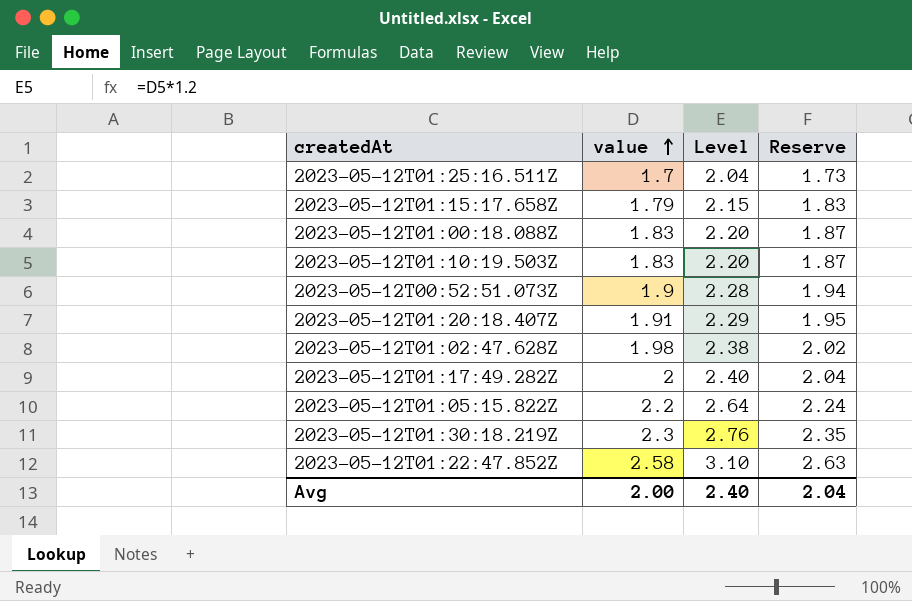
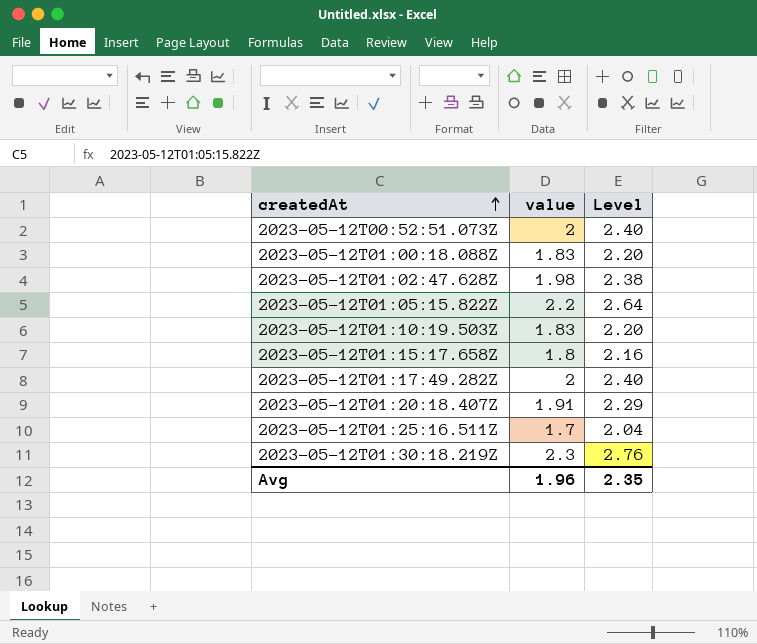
row order: value ascending -> createdAt ascending
column Reserve | formula: [value] * 1.02 -> none
row 2023-05-12T01:22:47.852Z: 2.58 | 3.10 | 2.63 -> none
2023-05-12T00:52:51.073Z | value: 1.9 -> 2
2023-05-12T00:52:51.073Z | Level: 2.28 -> 2.40
2023-05-12T01:15:17.658Z | value: 1.79 -> 1.8
2023-05-12T01:15:17.658Z | Level: 2.15 -> 2.16
Avg | value: 2.00 -> 1.96
Avg | Level: 2.40 -> 2.35

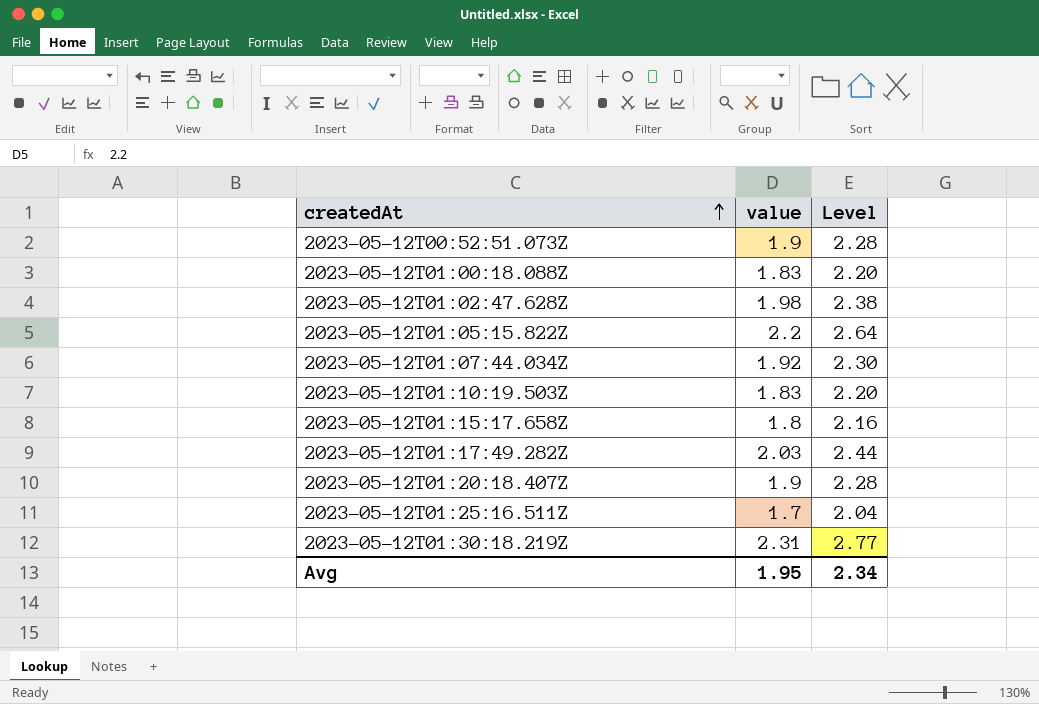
2023-05-12T00:52:51.073Z | value: 2 -> 1.9
2023-05-12T00:52:51.073Z | Level: 2.40 -> 2.28
row 2023-05-12T01:07:44.034Z: none -> 1.92 | 2.30
2023-05-12T01:17:49.282Z | value: 2 -> 2.03
2023-05-12T01:17:49.282Z | Level: 2.40 -> 2.44
2023-05-12T01:20:18.407Z | value: 1.91 -> 1.9
2023-05-12T01:20:18.407Z | Level: 2.29 -> 2.28
2023-05-12T01:30:18.219Z | value: 2.3 -> 2.31
2023-05-12T01:30:18.219Z | Level: 2.76 -> 2.77
Avg | value: 1.96 -> 1.95
Avg | Level: 2.35 -> 2.34

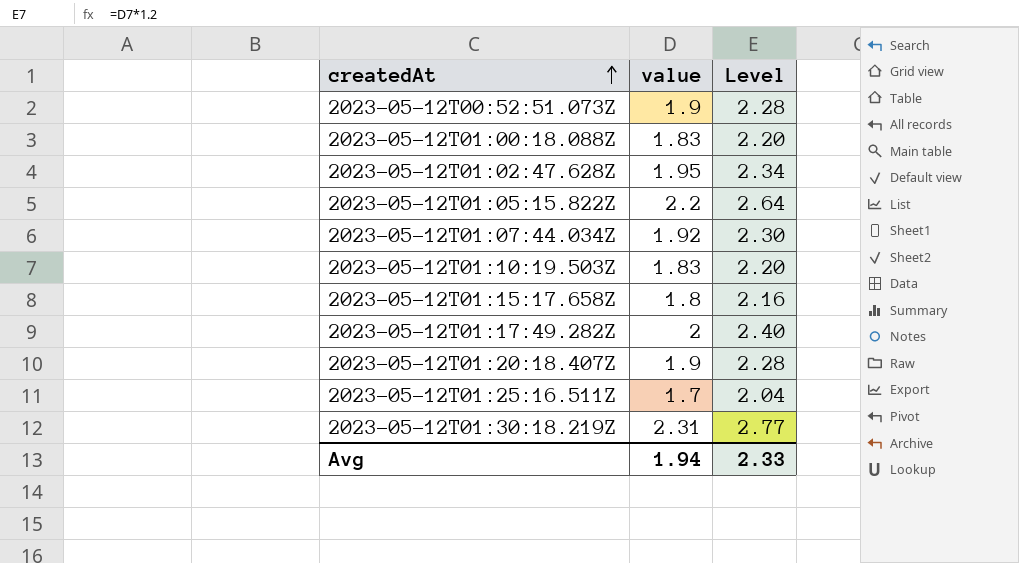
2023-05-12T01:02:47.628Z | value: 1.98 -> 1.95
2023-05-12T01:02:47.628Z | Level: 2.38 -> 2.34
2023-05-12T01:17:49.282Z | value: 2.03 -> 2
2023-05-12T01:17:49.282Z | Level: 2.44 -> 2.40
Avg | value: 1.95 -> 1.94
Avg | Level: 2.34 -> 2.33

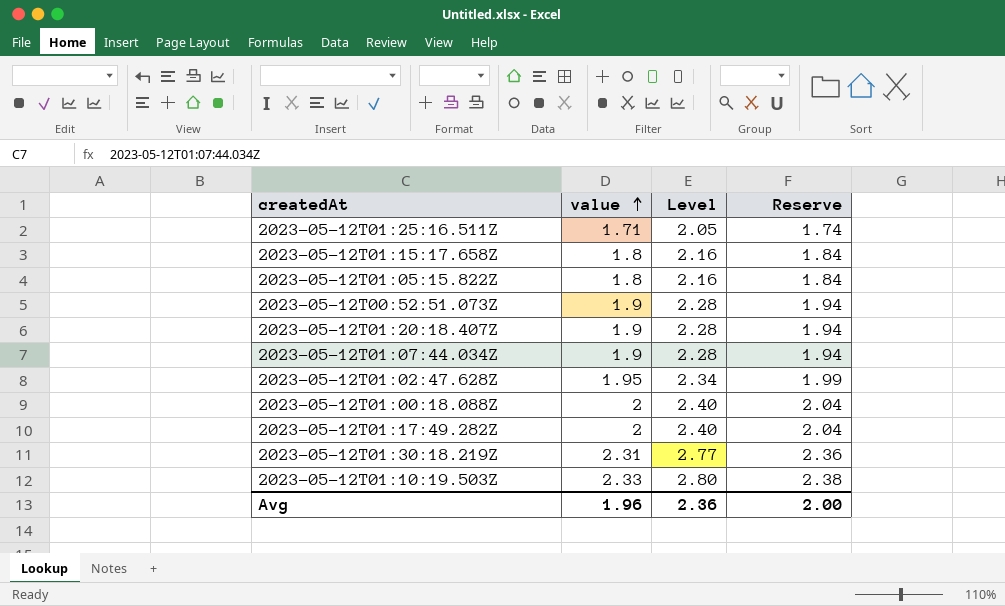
row order: createdAt ascending -> value ascending
column Reserve | formula: none -> [value] * 1.02
2023-05-12T01:25:16.511Z | value: 1.7 -> 1.71
2023-05-12T01:25:16.511Z | Level: 2.04 -> 2.05
2023-05-12T01:05:15.822Z | value: 2.2 -> 1.8
2023-05-12T01:05:15.822Z | Level: 2.64 -> 2.16
2023-05-12T01:07:44.034Z | value: 1.92 -> 1.9
2023-05-12T01:07:44.034Z | Level: 2.30 -> 2.28
2023-05-12T01:00:18.088Z | value: 1.83 -> 2
2023-05-12T01:00:18.088Z | Level: 2.20 -> 2.40
2023-05-12T01:10:19.503Z | value: 1.83 -> 2.33
2023-05-12T01:10:19.503Z | Level: 2.20 -> 2.80
Avg | value: 1.94 -> 1.96
Avg | Level: 2.33 -> 2.36

